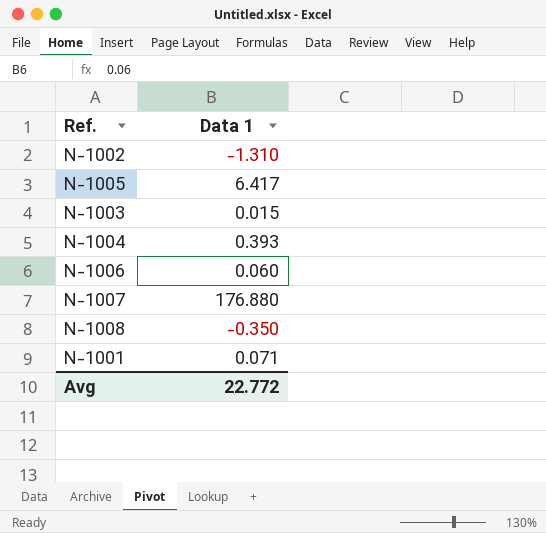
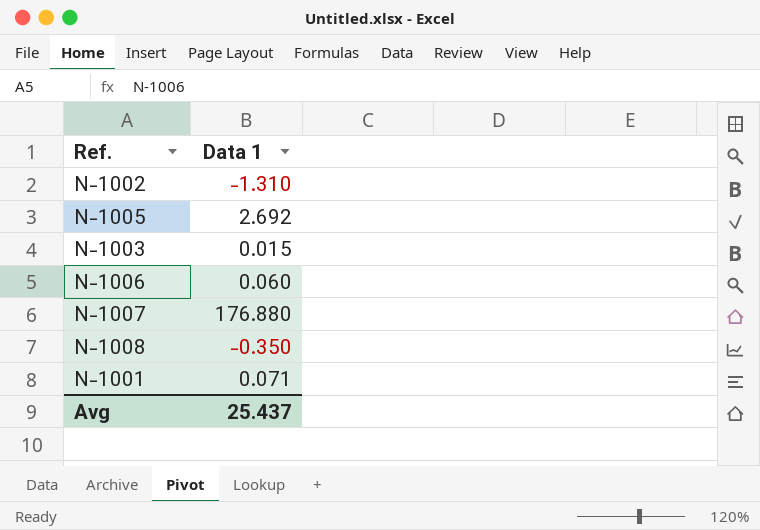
row N-1004: 0.393 -> none
N-1005 | Data 1: 6.417 -> 2.692
Avg | Data 1: 22.772 -> 25.437

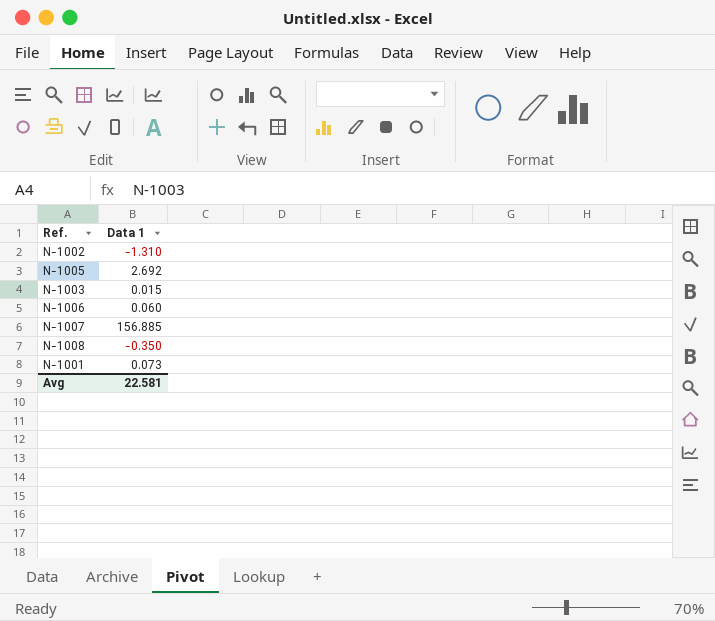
N-1007 | Data 1: 176.880 -> 156.885
N-1001 | Data 1: 0.071 -> 0.073
Avg | Data 1: 25.437 -> 22.581

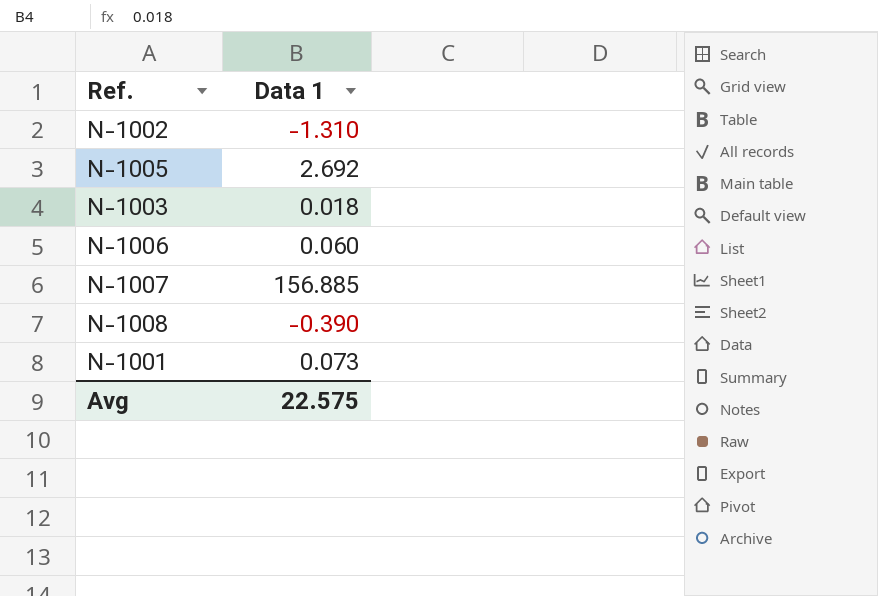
N-1003 | Data 1: 0.015 -> 0.018
N-1008 | Data 1: -0.350 -> -0.390
Avg | Data 1: 22.581 -> 22.575

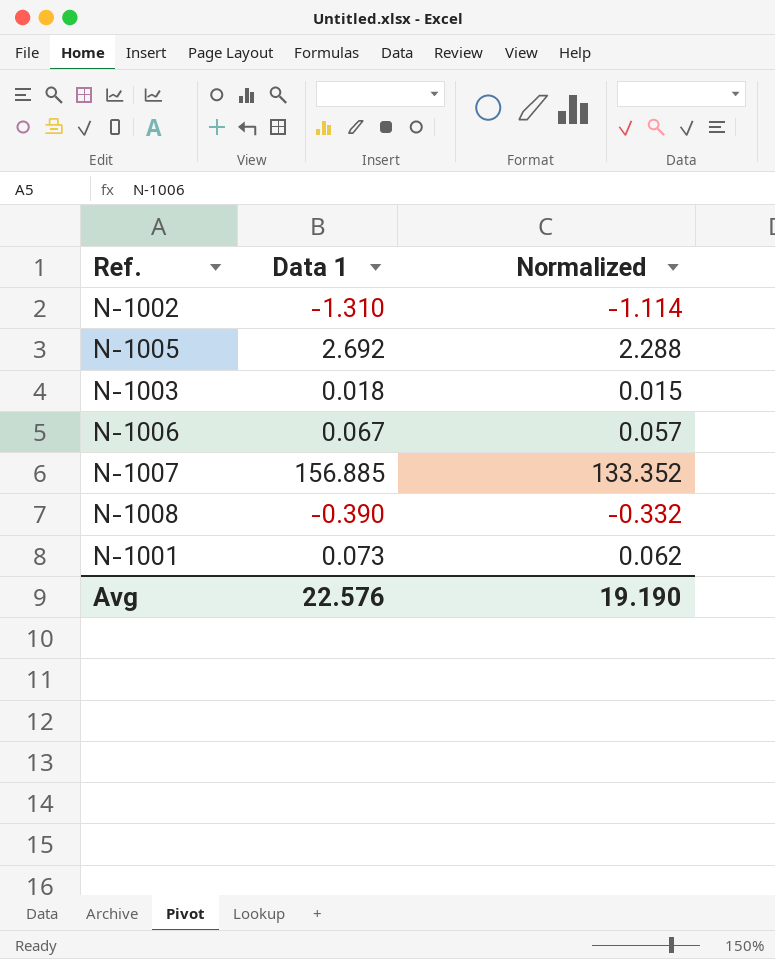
column Normalized | formula: none -> [Data 1] * 0.85
N-1006 | Data 1: 0.060 -> 0.067
Avg | Data 1: 22.575 -> 22.576

